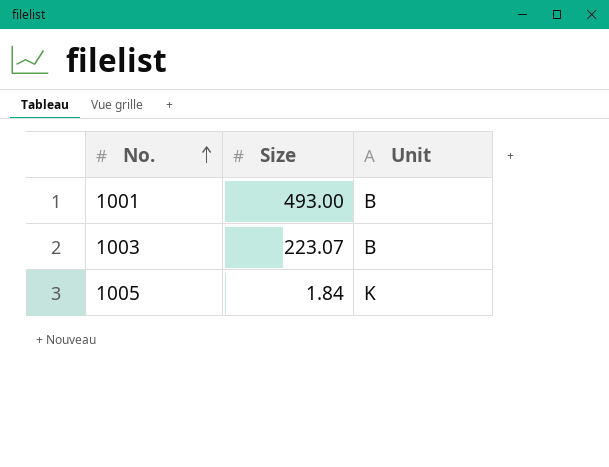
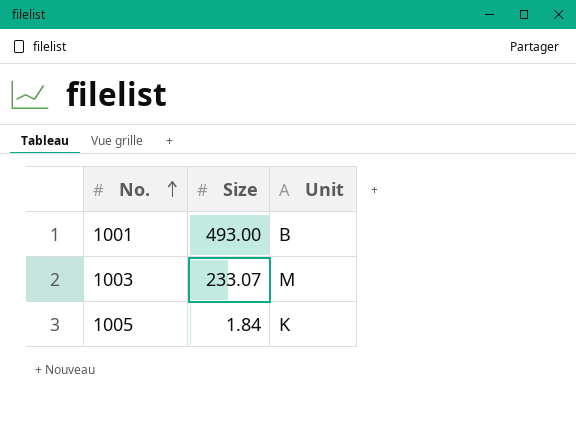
1003 | Size: 223.07 -> 233.07
1003 | Unit: B -> M

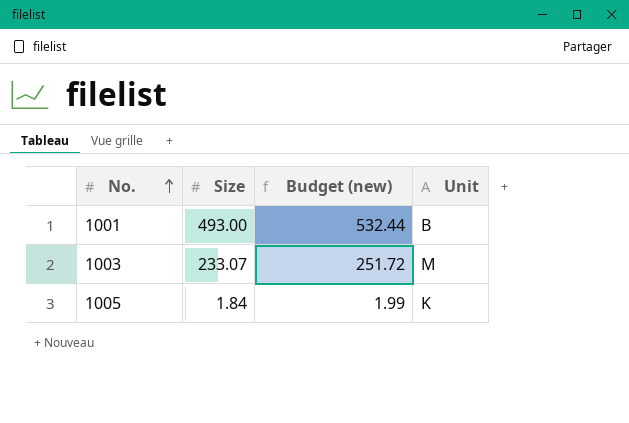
column Budget (new) | formula: none -> [Size] * 1.08

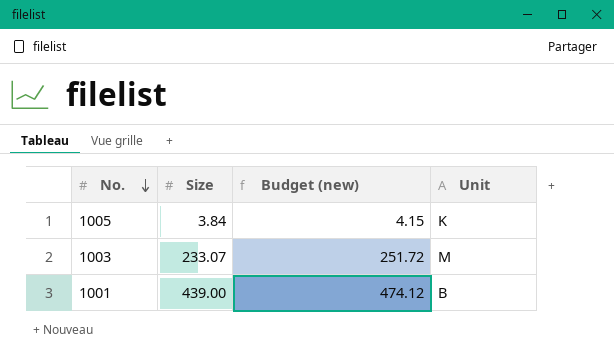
row order: No. ascending -> No. descending
1005 | Size: 1.84 -> 3.84
1005 | Budget (new): 1.99 -> 4.15
1001 | Size: 493.00 -> 439.00
1001 | Budget (new): 532.44 -> 474.12

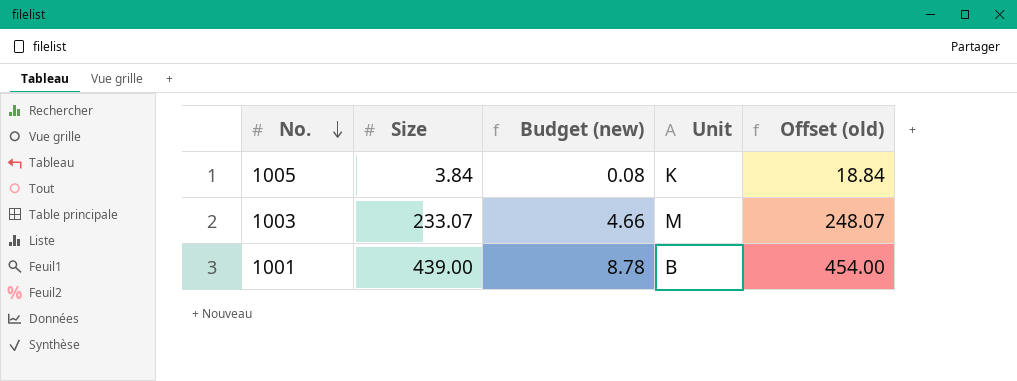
column Budget (new) | formula: [Size] * 1.08 -> [Size] * 0.02
column Offset (old) | formula: none -> [Size] + 15

